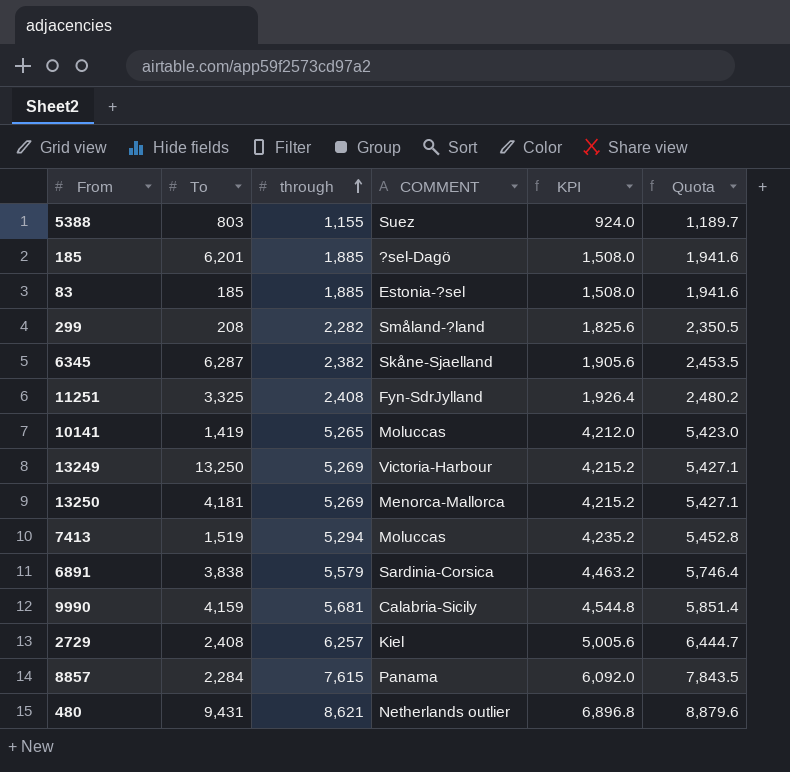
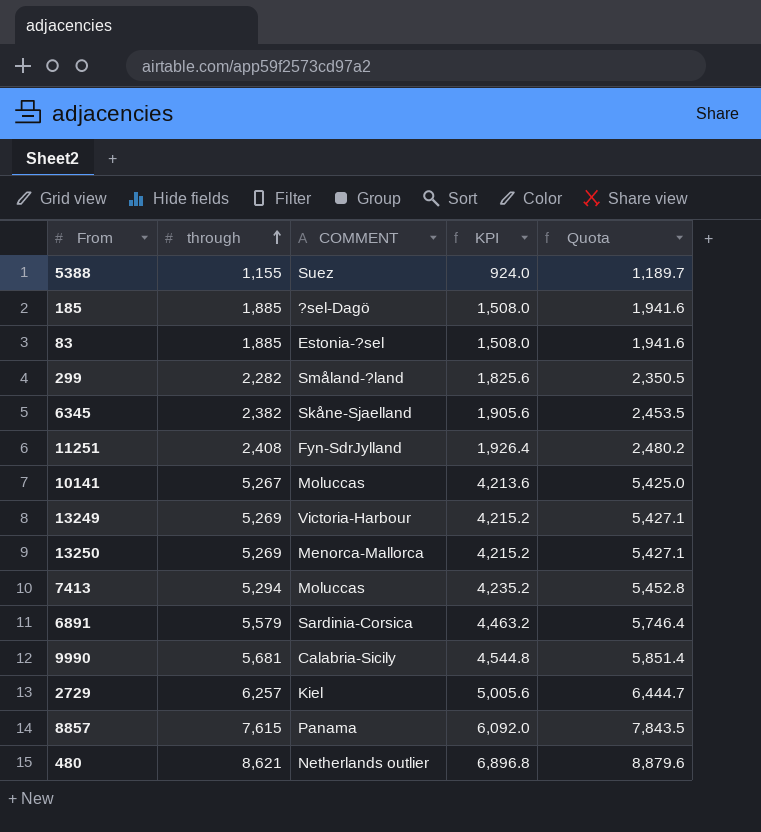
column To | position: 2 -> none
10141 | through: 5,265 -> 5,267
10141 | KPI: 4,212.0 -> 4,213.6
10141 | Quota: 5,423.0 -> 5,425.0

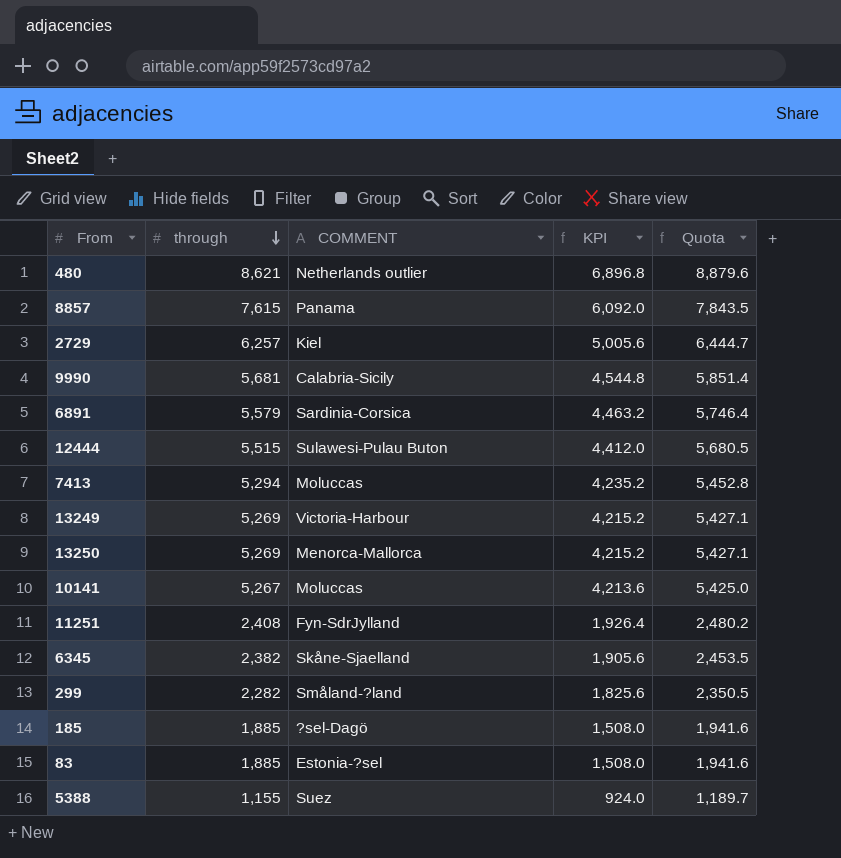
row order: through ascending -> through descending
row 12444: none -> 5,515 | Sulawesi-Pulau Buton | 4,412.0 | 5,680.5

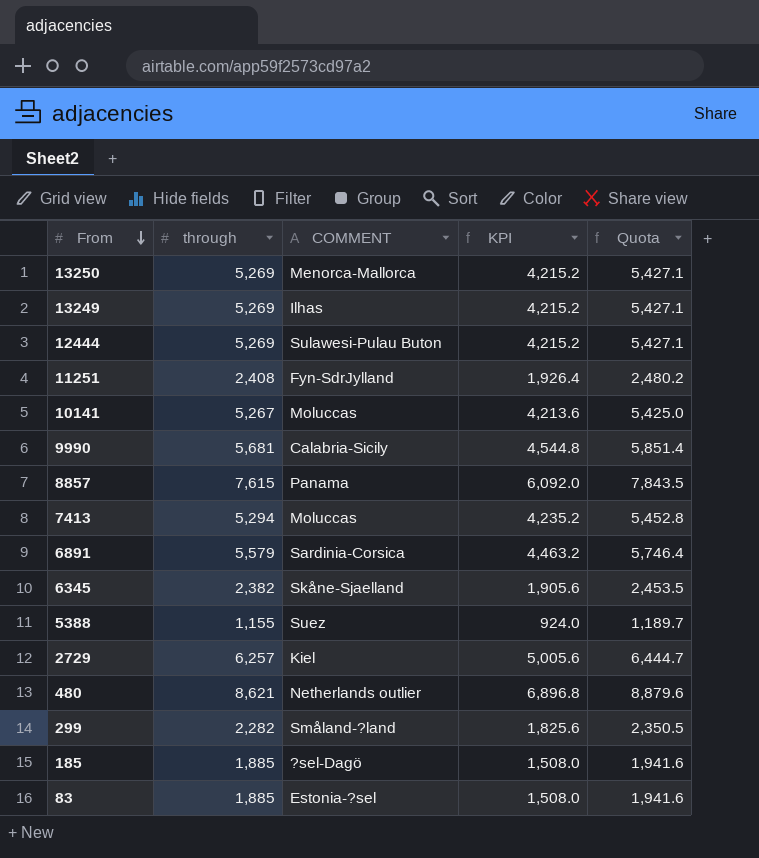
row order: through descending -> From descending
13249 | COMMENT: Victoria-Harbour -> Ilhas
12444 | through: 5,515 -> 5,269
12444 | KPI: 4,412.0 -> 4,215.2
12444 | Quota: 5,680.5 -> 5,427.1

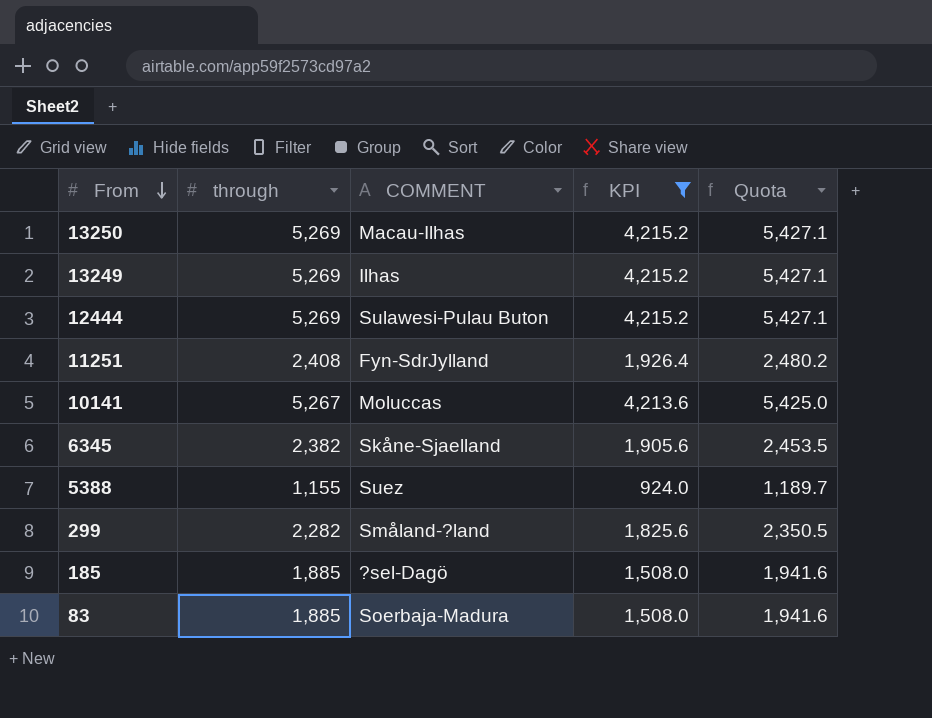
filter: none -> KPI <= 4,215.2
13250 | COMMENT: Menorca-Mallorca -> Macau-Ilhas
83 | COMMENT: Estonia-?sel -> Soerbaja-Madura

